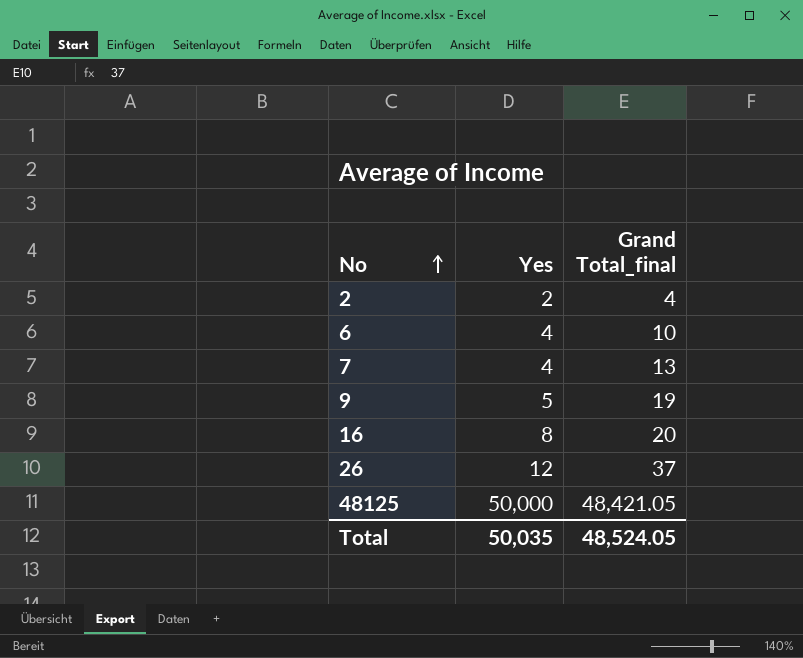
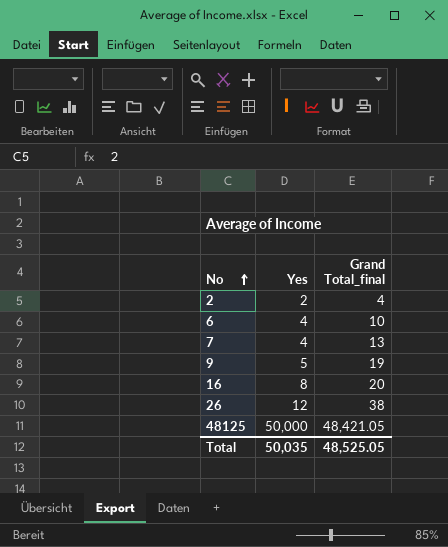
26 | Grand Total_final: 37 -> 38
Total | Grand Total_final: 48,524.05 -> 48,525.05

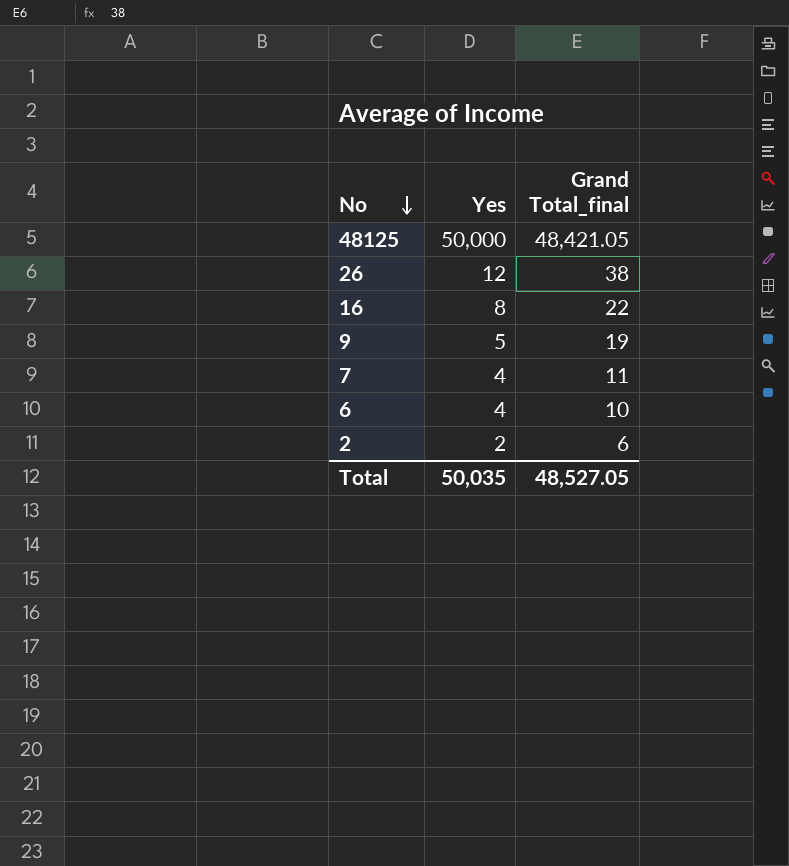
row order: No ascending -> No descending
16 | Grand Total_final: 20 -> 22
7 | Grand Total_final: 13 -> 11
2 | Grand Total_final: 4 -> 6
Total | Grand Total_final: 48,525.05 -> 48,527.05

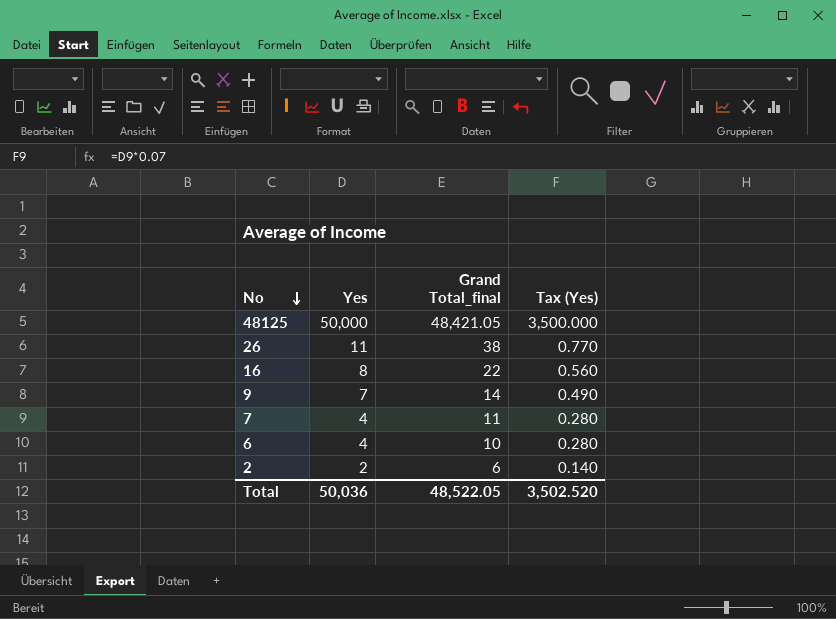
column Tax (Yes) | formula: none -> [Yes] * 0.07
26 | Yes: 12 -> 11
9 | Yes: 5 -> 7
9 | Grand Total_final: 19 -> 14
Total | Yes: 50,035 -> 50,036
Total | Grand Total_final: 48,527.05 -> 48,522.05

